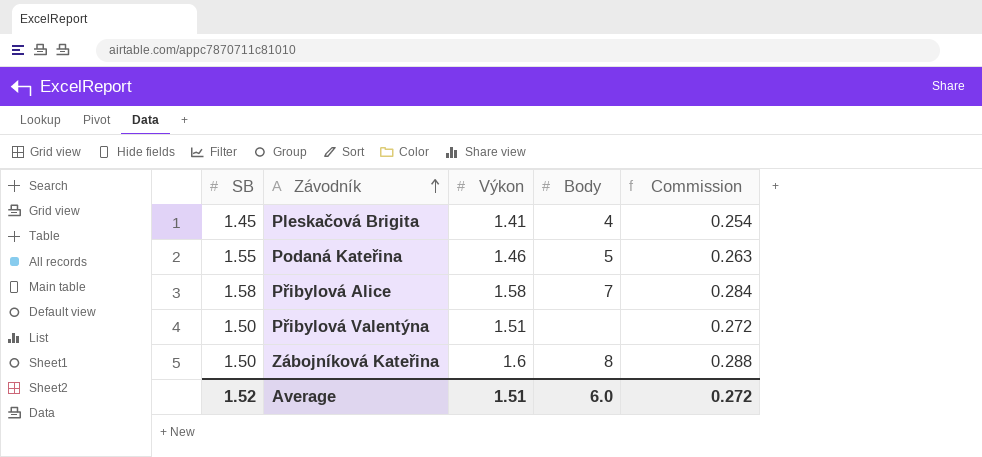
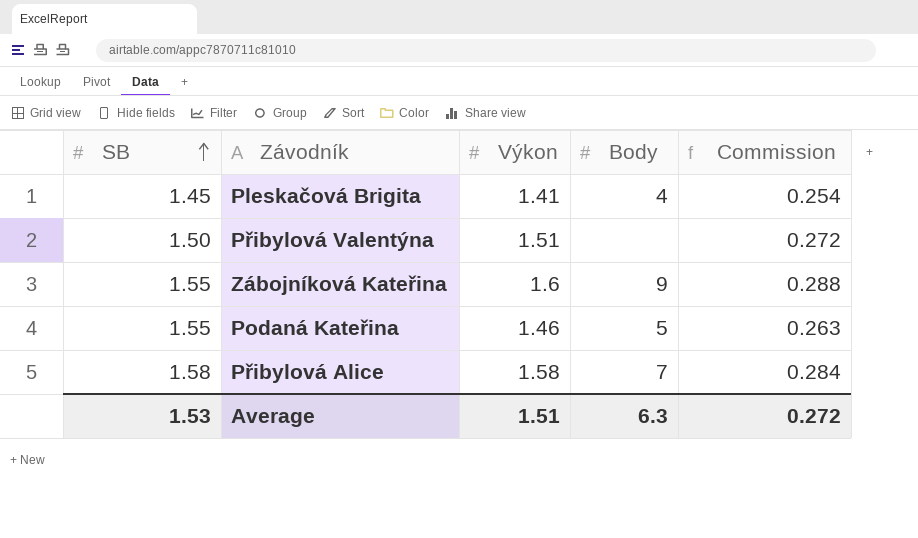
row order: Závodník ascending -> SB ascending
Zábojníková Kateřina | SB: 1.50 -> 1.55
Zábojníková Kateřina | Body: 8 -> 9
Average | SB: 1.52 -> 1.53
Average | Body: 6.0 -> 6.3

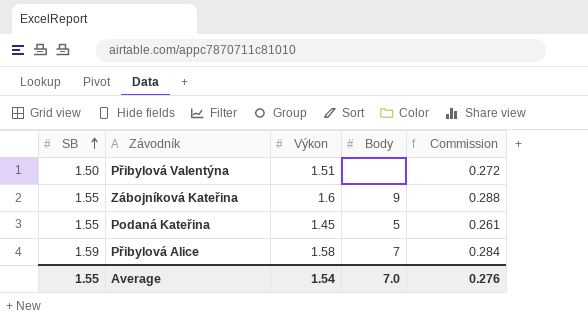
row Pleskačová Brigita: 1.45 | 1.41 | 4 | 0.254 -> none
Podaná Kateřina | Výkon: 1.46 -> 1.45
Podaná Kateřina | Commission: 0.263 -> 0.261
Přibylová Alice | SB: 1.58 -> 1.59
Average | SB: 1.53 -> 1.55
Average | Výkon: 1.51 -> 1.54
Average | Body: 6.3 -> 7.0
Average | Commission: 0.272 -> 0.276

